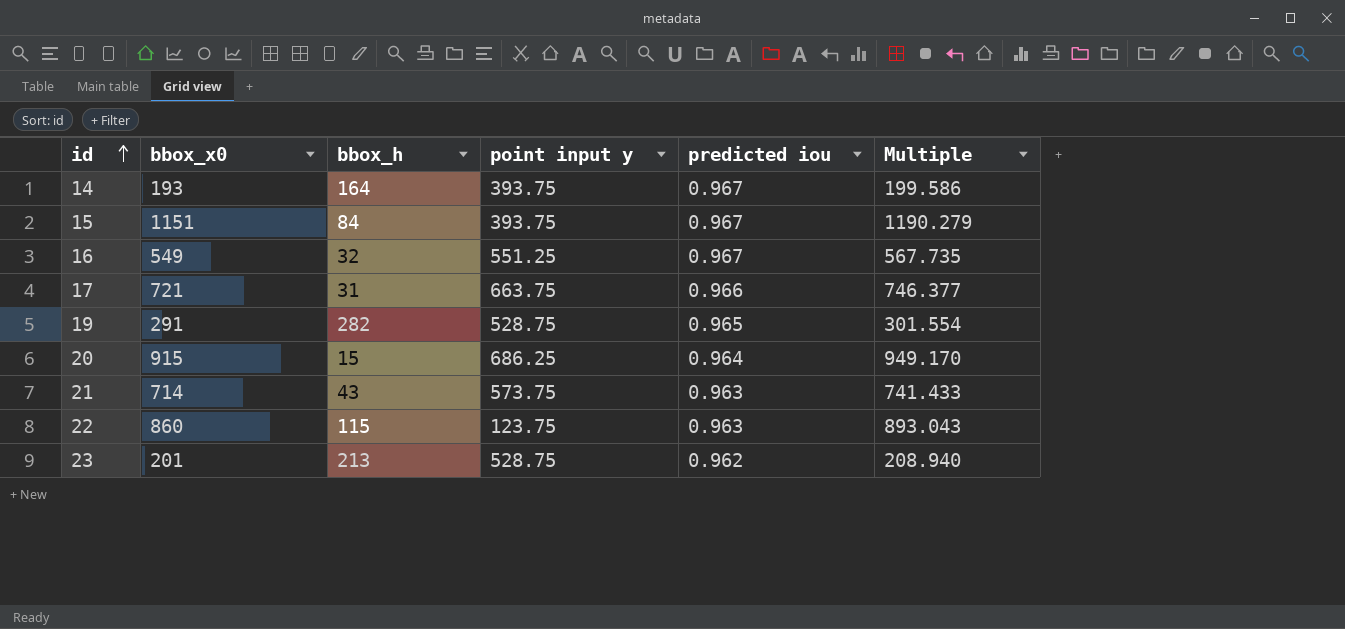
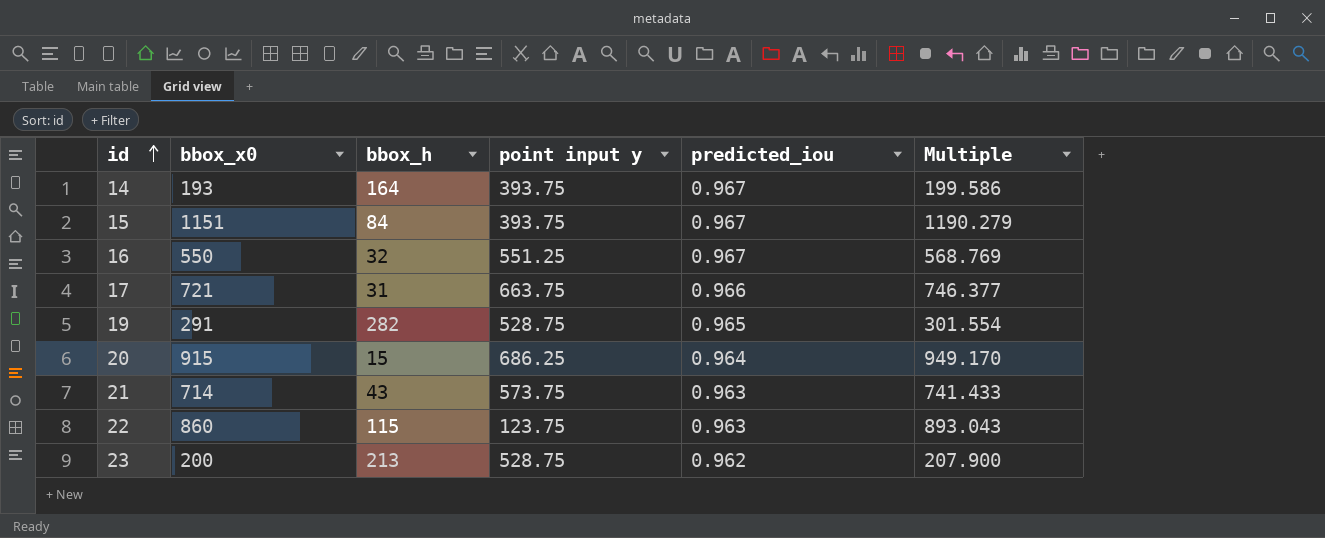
column name: predicted iou -> predicted_iou
16 | bbox_x0: 549 -> 550
16 | Multiple: 567.735 -> 568.769
23 | bbox_x0: 201 -> 200
23 | Multiple: 208.940 -> 207.900

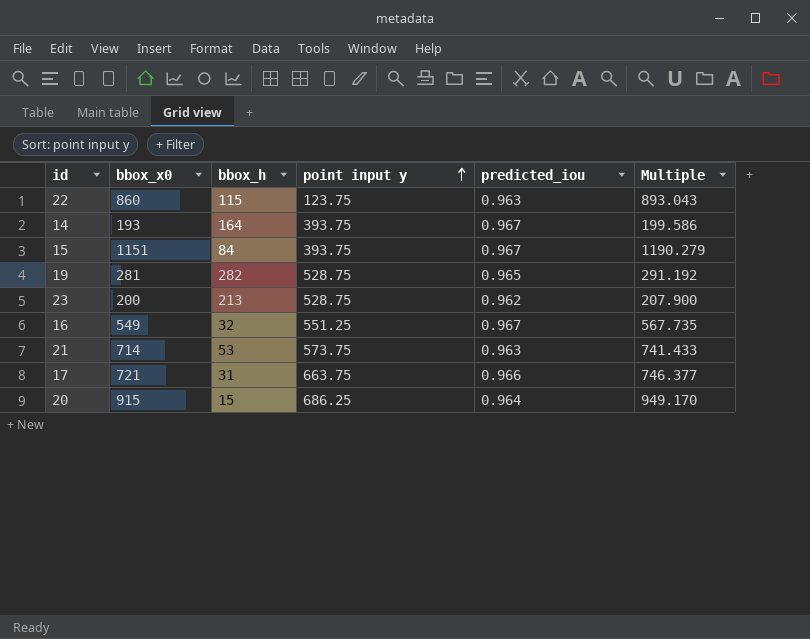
row order: id ascending -> point input y ascending
19 | bbox_x0: 291 -> 281
19 | Multiple: 301.554 -> 291.192
16 | bbox_x0: 550 -> 549
16 | Multiple: 568.769 -> 567.735
21 | bbox_h: 43 -> 53

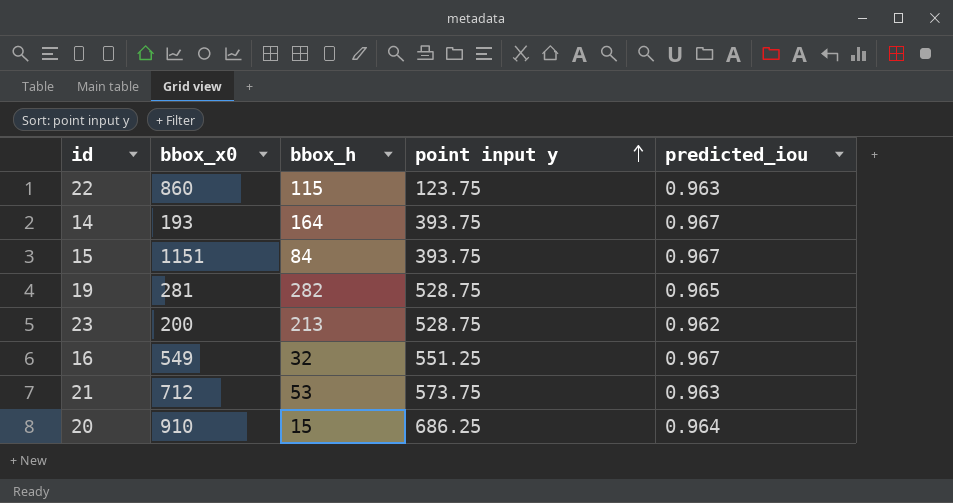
column Multiple | formula: [bbox_x0] / [predicted_iou] -> none
row 17: 721 | 31 | 663.75 | 0.966 | 746.377 -> none
21 | bbox_x0: 714 -> 712
20 | bbox_x0: 915 -> 910

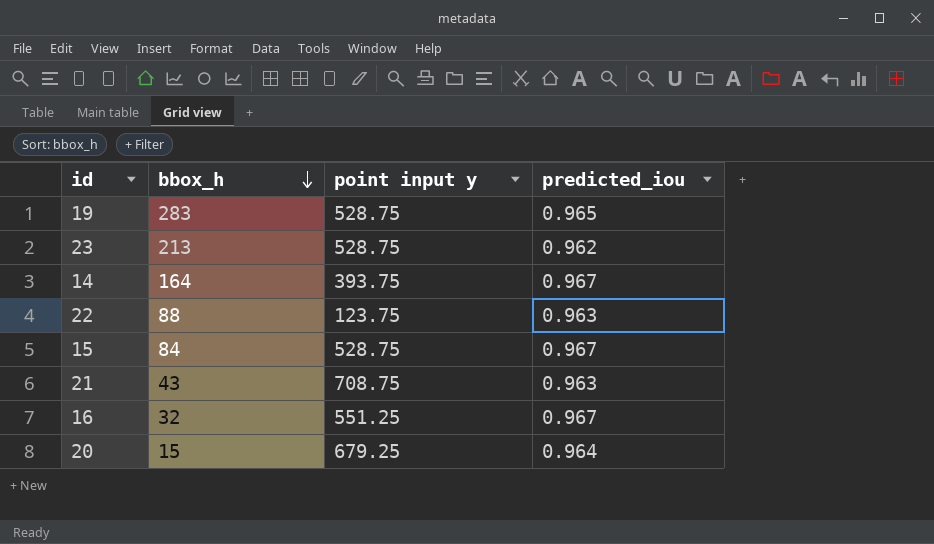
row order: point input y ascending -> bbox_h descending
column bbox_x0 | position: 2 -> none
19 | bbox_h: 282 -> 283
22 | bbox_h: 115 -> 88
15 | point input y: 393.75 -> 528.75
21 | bbox_h: 53 -> 43
21 | point input y: 573.75 -> 708.75
20 | point input y: 686.25 -> 679.25

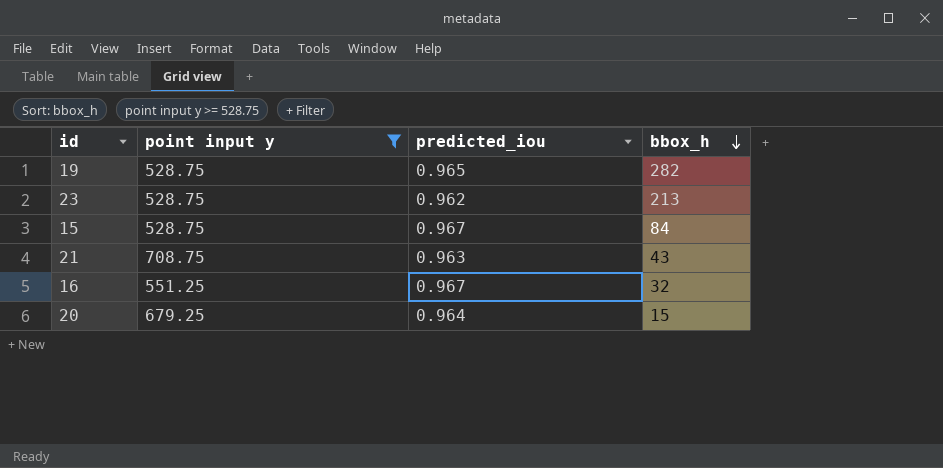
filter: none -> point input y >= 528.75
column bbox_h | position: 2 -> 4
19 | bbox_h: 283 -> 282

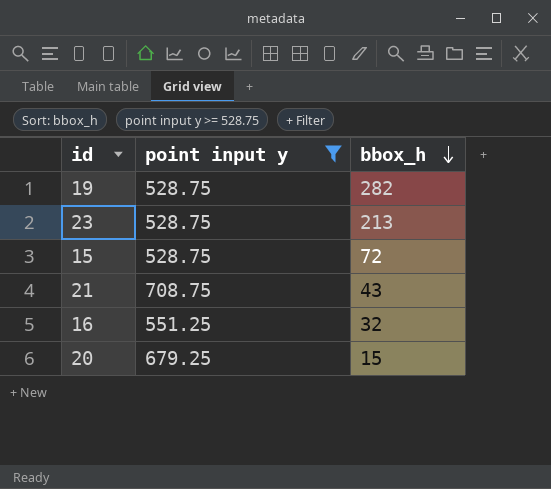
column predicted_iou | position: 3 -> none
15 | bbox_h: 84 -> 72

